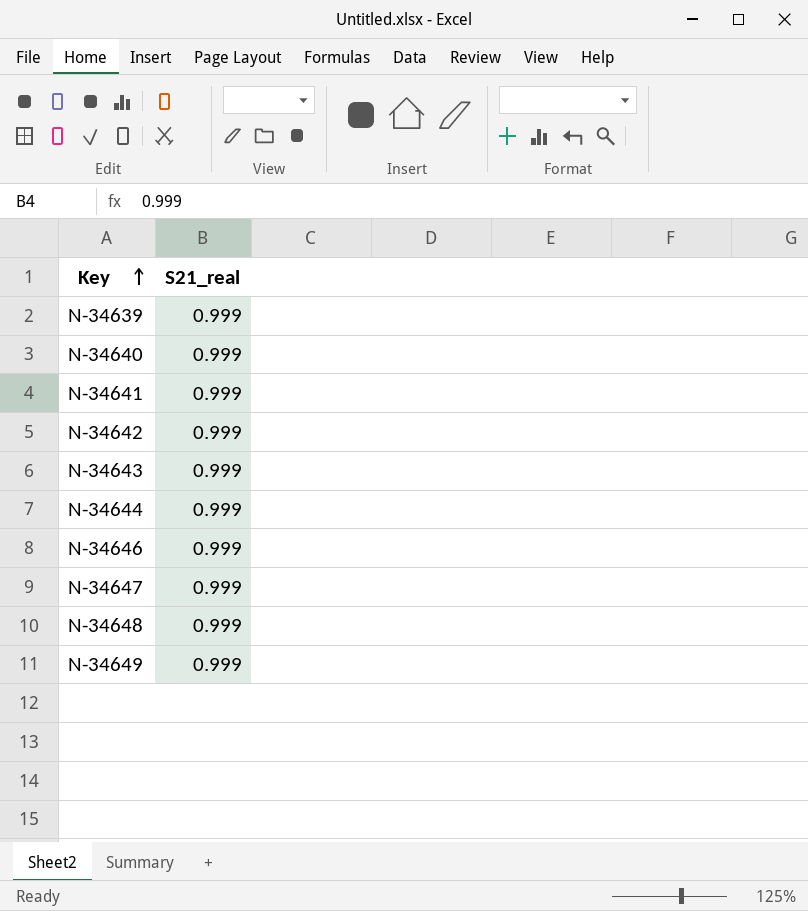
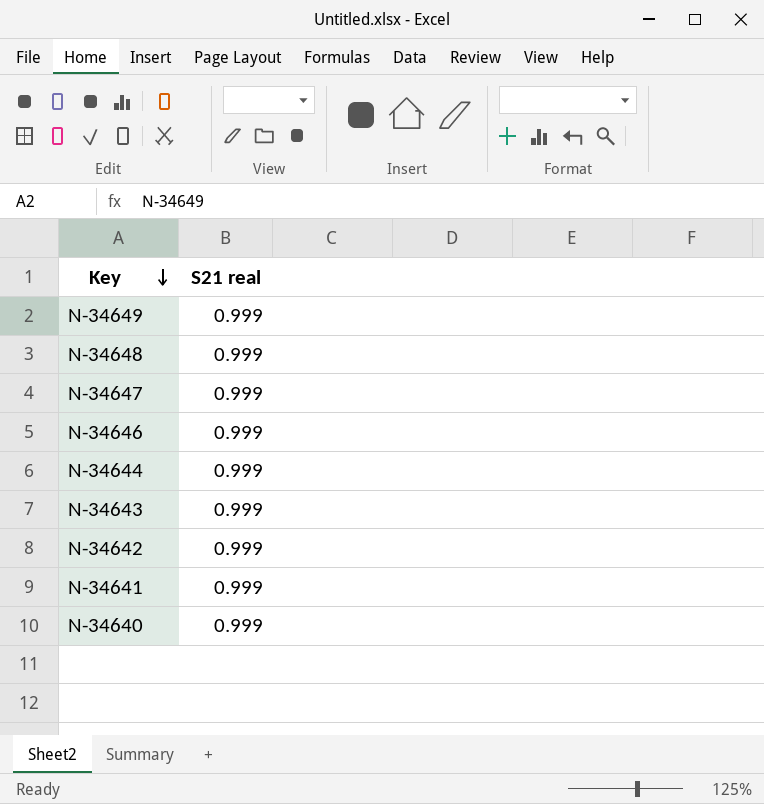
row order: Key ascending -> Key descending
column name: S21_real -> S21 real
row N-34639: 0.999 -> none

